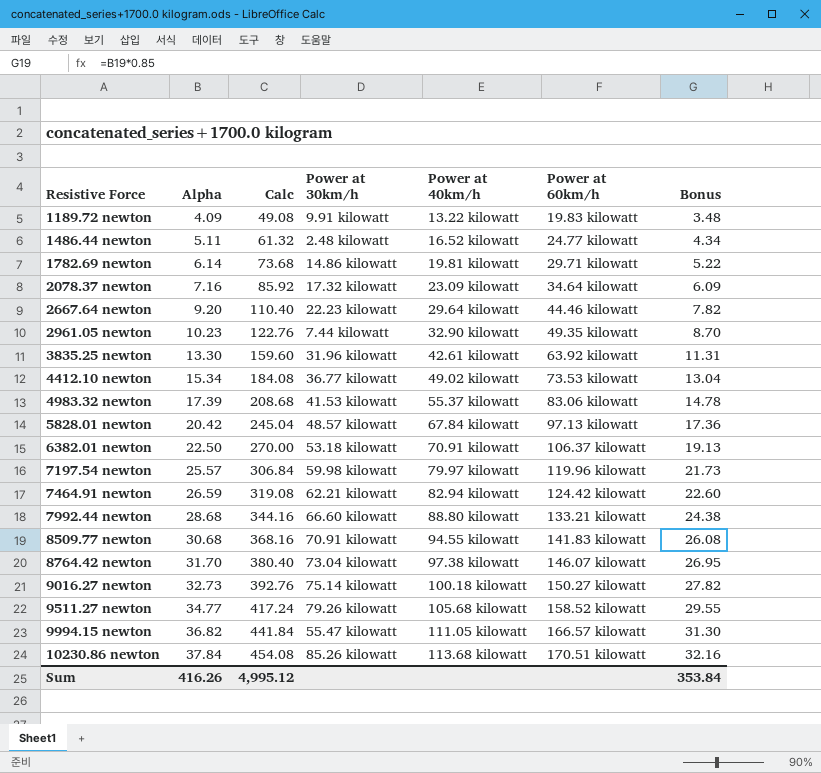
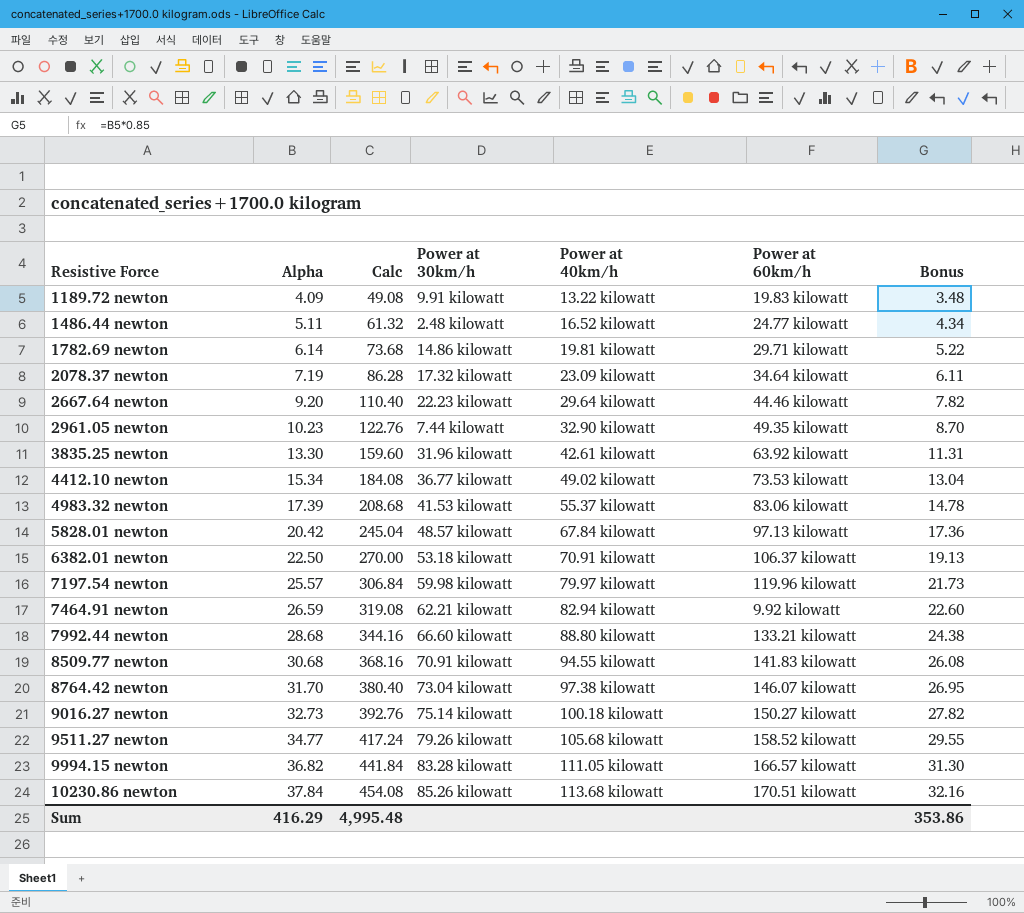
2078.37 newton | Alpha: 7.16 -> 7.19
2078.37 newton | Calc: 85.92 -> 86.28
2078.37 newton | Bonus: 6.09 -> 6.11
7464.91 newton | Power at 60km/h: 124.42 kilowatt -> 9.92 kilowatt
9994.15 newton | Power at 30km/h: 55.47 kilowatt -> 83.28 kilowatt
Sum | Alpha: 416.26 -> 416.29
Sum | Calc: 4,995.12 -> 4,995.48
Sum | Bonus: 353.84 -> 353.86

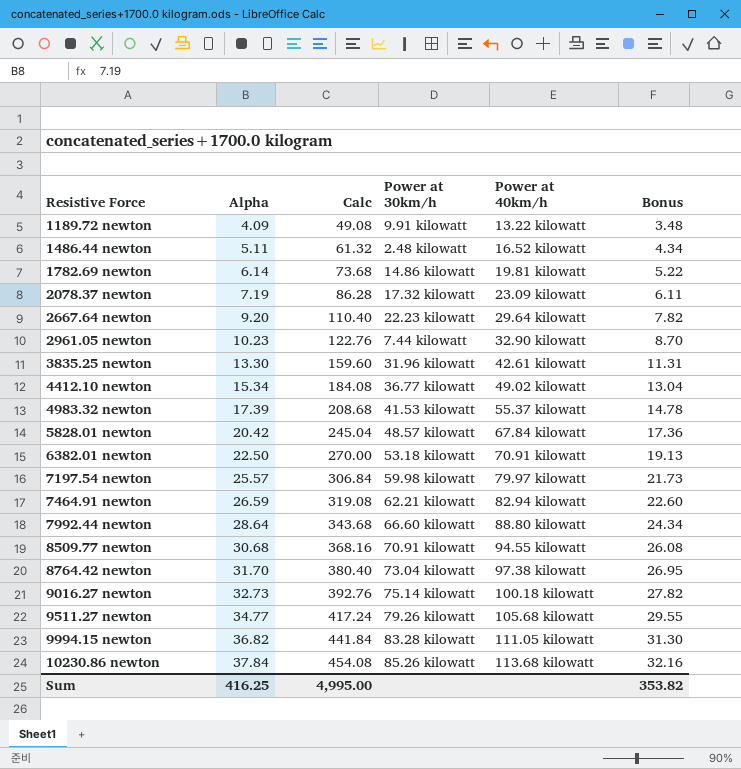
column Power at 60km/h | position: 6 -> none
7992.44 newton | Alpha: 28.68 -> 28.64
7992.44 newton | Calc: 344.16 -> 343.68
7992.44 newton | Bonus: 24.38 -> 24.34
Sum | Alpha: 416.29 -> 416.25
Sum | Calc: 4,995.48 -> 4,995.00
Sum | Bonus: 353.86 -> 353.82

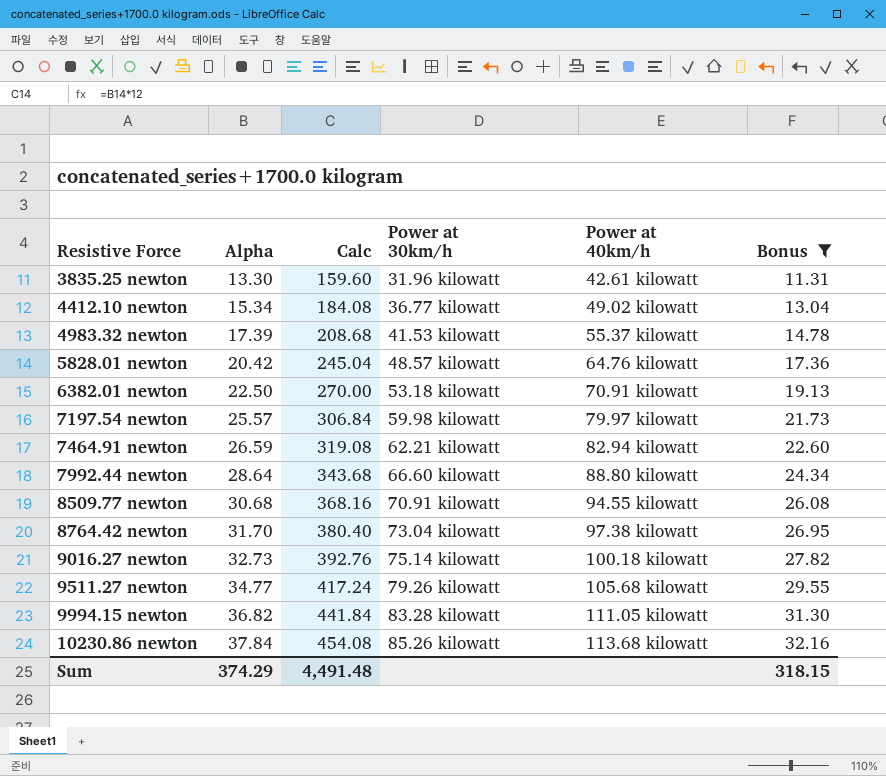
filter: none -> Bonus >= 11.31
5828.01 newton | Power at 40km/h: 67.84 kilowatt -> 64.76 kilowatt
Sum | Alpha: 416.25 -> 374.29
Sum | Calc: 4,995.00 -> 4,491.48
Sum | Bonus: 353.82 -> 318.15

